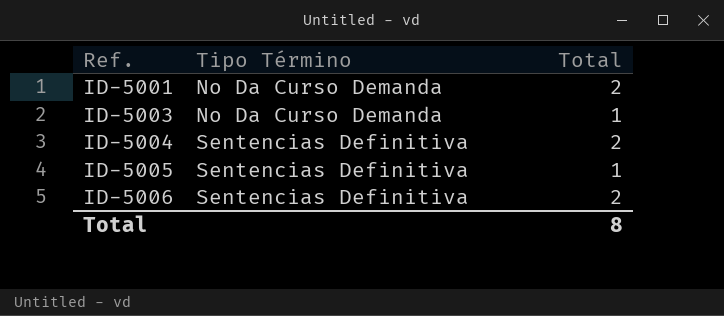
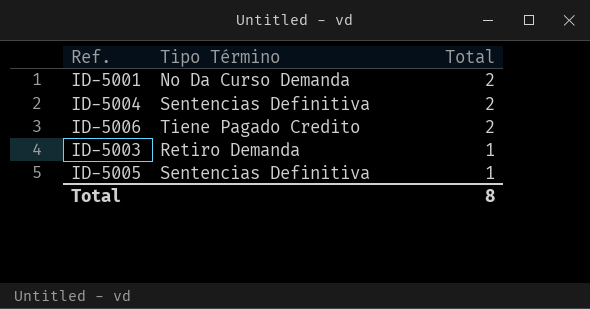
row order: Ref. ascending -> Total descending
ID-5006 | Tipo Término: Sentencias Definitiva -> Tiene Pagado Credito
ID-5003 | Tipo Término: No Da Curso Demanda -> Retiro Demanda

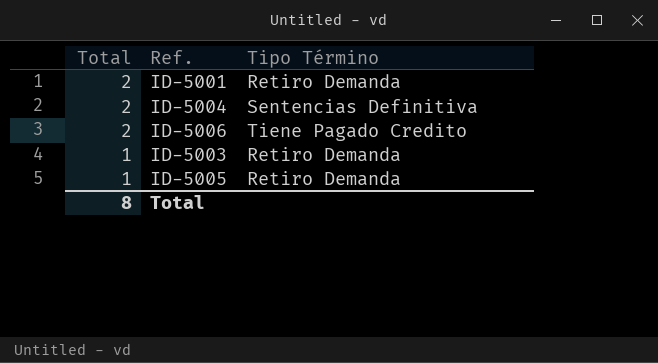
column Total | position: 3 -> 1
ID-5001 | Tipo Término: No Da Curso Demanda -> Retiro Demanda
ID-5005 | Tipo Término: Sentencias Definitiva -> Retiro Demanda

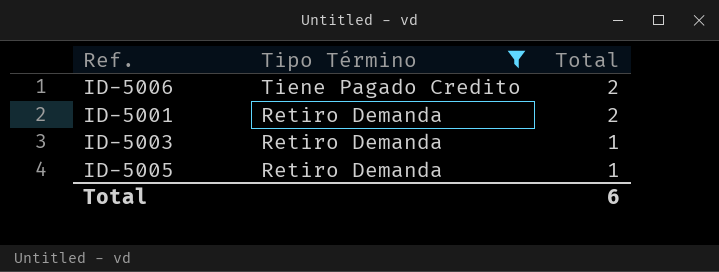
filter: none -> Tipo Término != Sentencias Definitiva
row order: Total descending -> Tipo Término descending
column Total | position: 1 -> 3
Total | Total: 8 -> 6

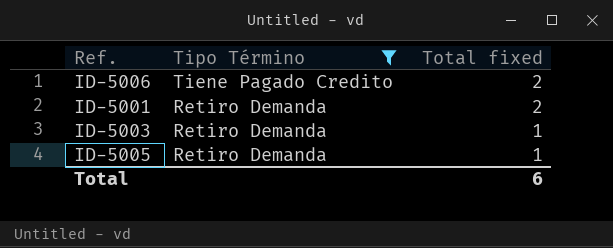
column name: Total -> Total fixed

